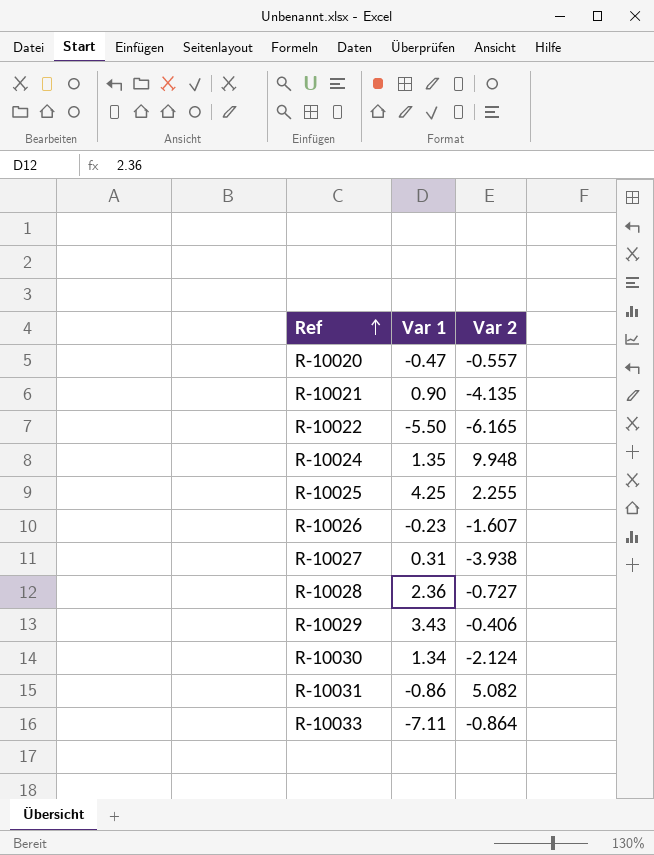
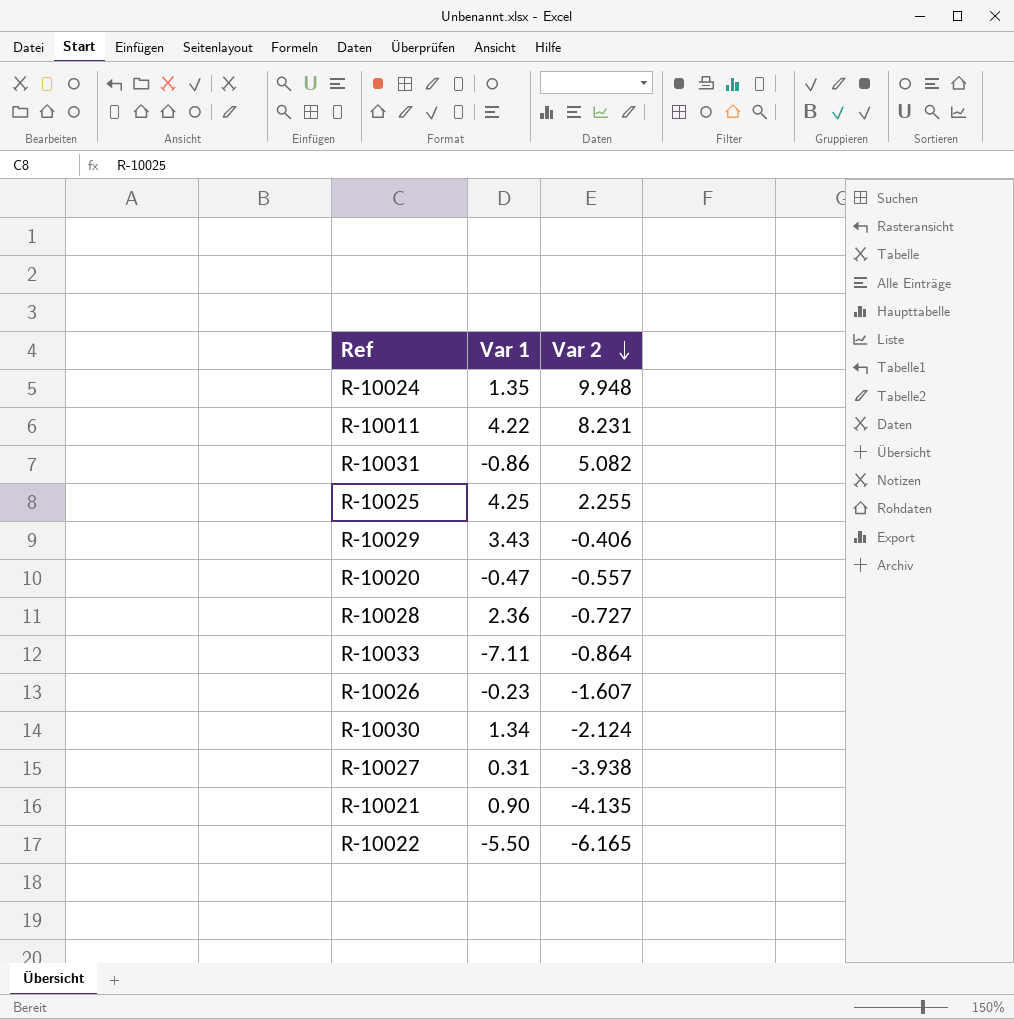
row order: Ref ascending -> Var 2 descending
row R-10011: none -> 4.22 | 8.231

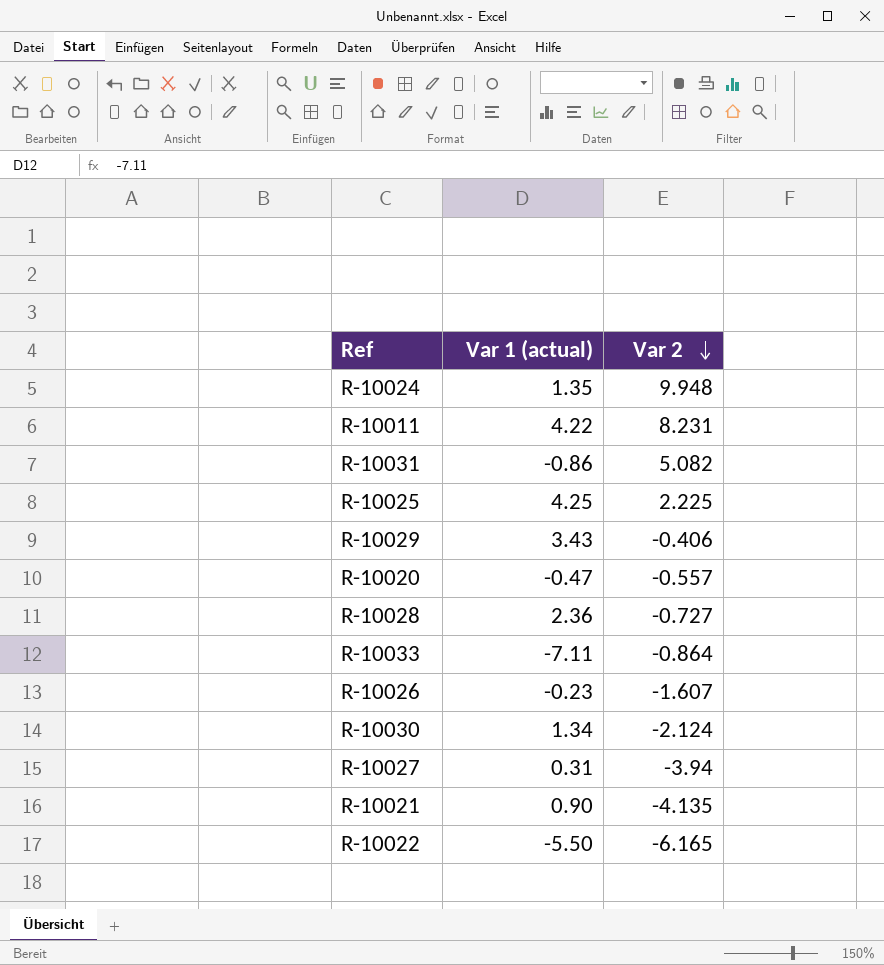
column name: Var 1 -> Var 1 (actual)
R-10025 | Var 2: 2.255 -> 2.225
R-10027 | Var 2: -3.938 -> -3.94

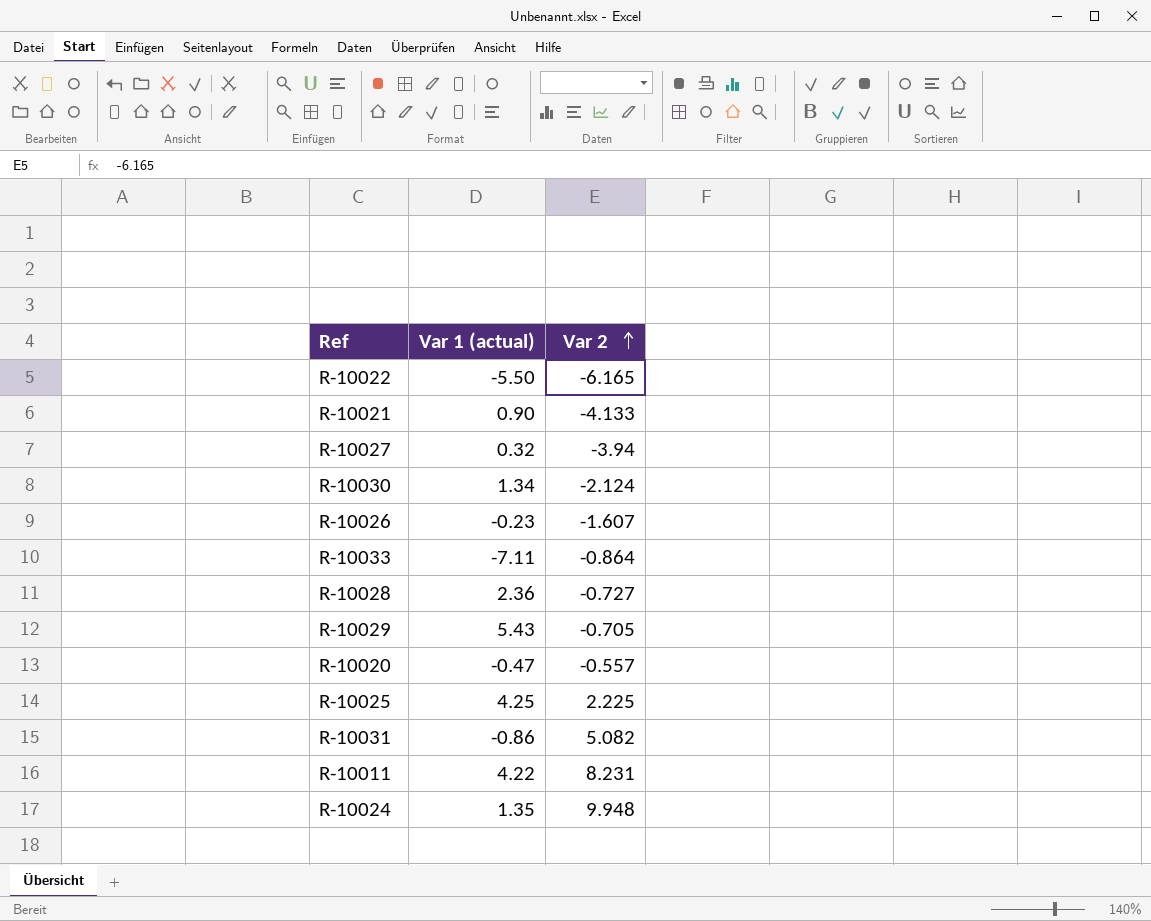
row order: Var 2 descending -> Var 2 ascending
R-10021 | Var 2: -4.135 -> -4.133
R-10027 | Var 1 (actual): 0.31 -> 0.32
R-10029 | Var 1 (actual): 3.43 -> 5.43
R-10029 | Var 2: -0.406 -> -0.705

